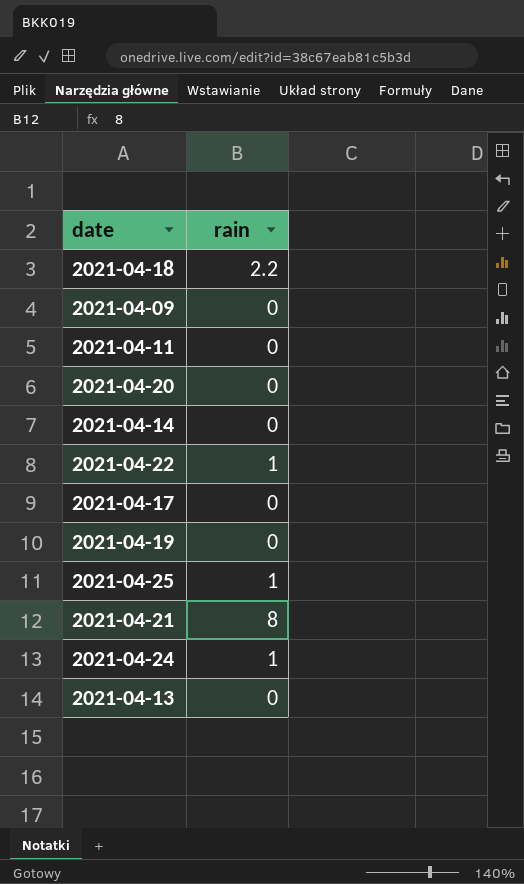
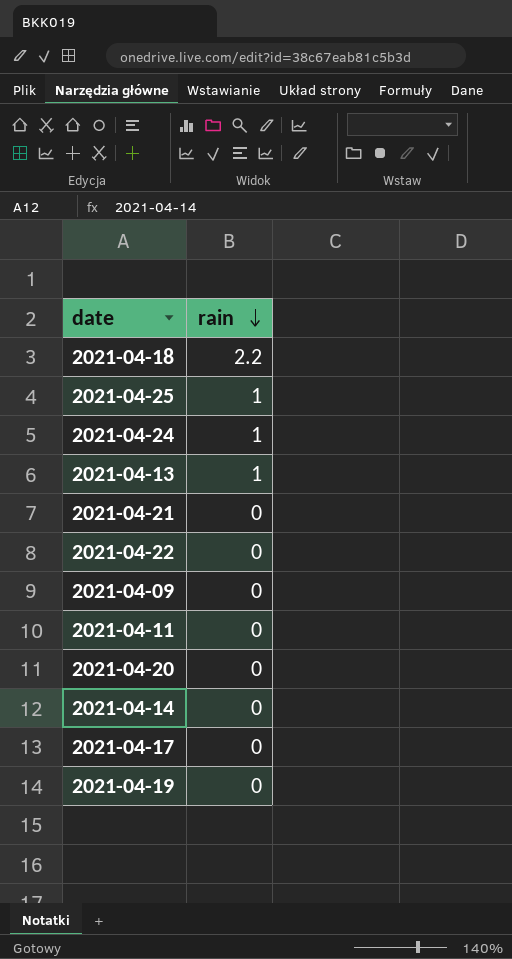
row order: none -> rain descending
2021-04-13 | rain: 0 -> 1
2021-04-21 | rain: 8 -> 0
2021-04-22 | rain: 1 -> 0

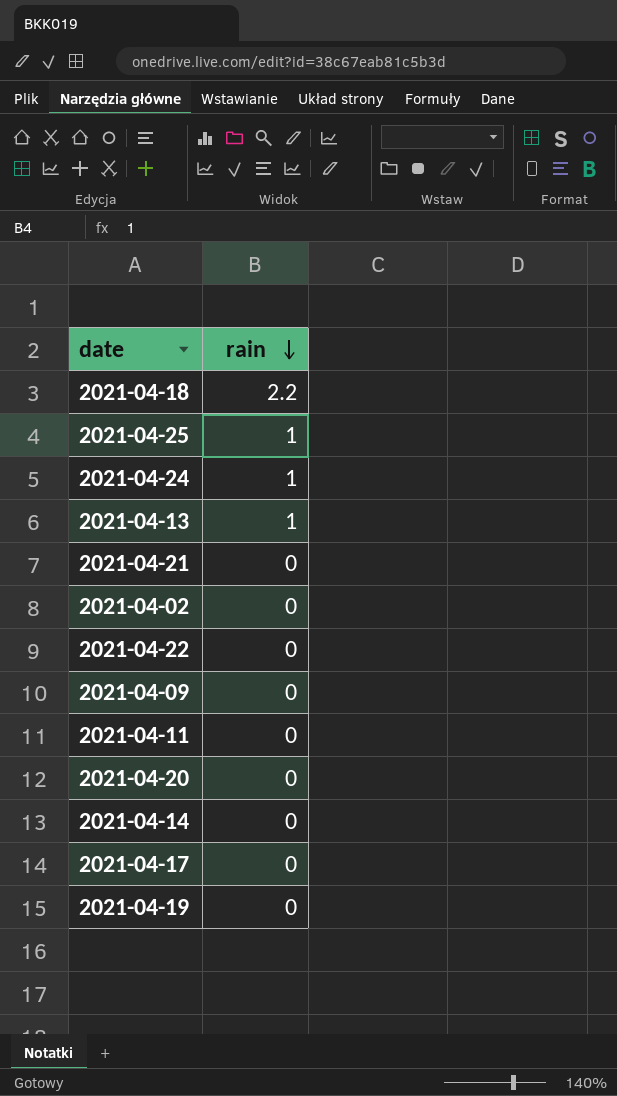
row 2021-04-02: none -> 0

